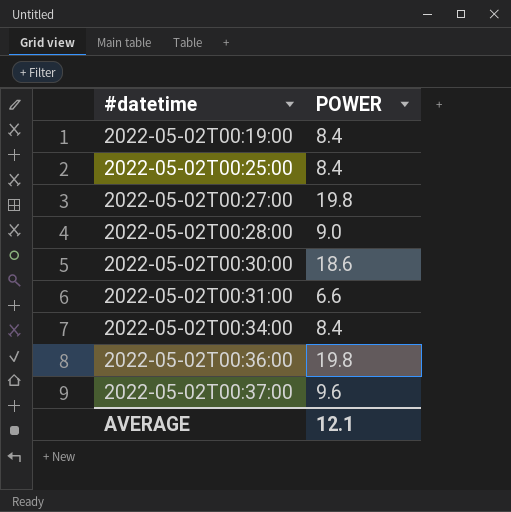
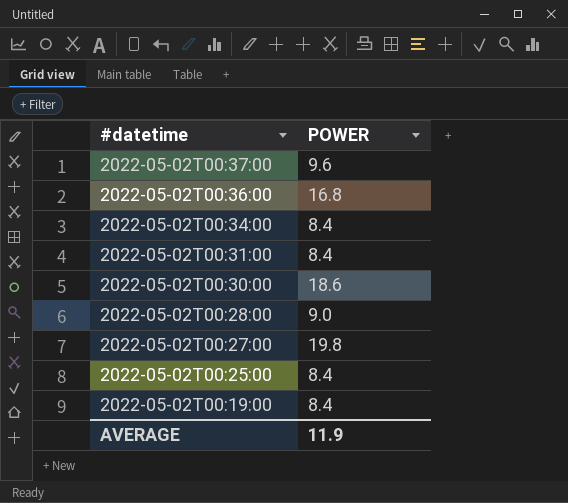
row order: #datetime ascending -> #datetime descending
2022-05-02T00:36:00 | POWER: 19.8 -> 16.8
2022-05-02T00:31:00 | POWER: 6.6 -> 8.4
AVERAGE | POWER: 12.1 -> 11.9

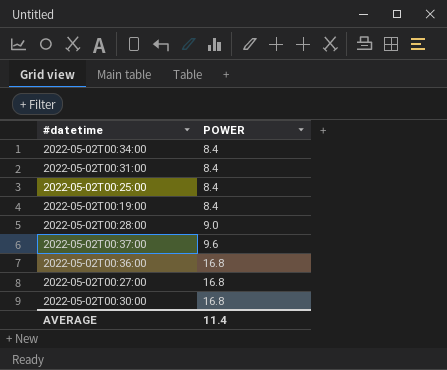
row order: #datetime descending -> POWER ascending
2022-05-02T00:27:00 | POWER: 19.8 -> 16.8
2022-05-02T00:30:00 | POWER: 18.6 -> 16.8
AVERAGE | POWER: 11.9 -> 11.4

